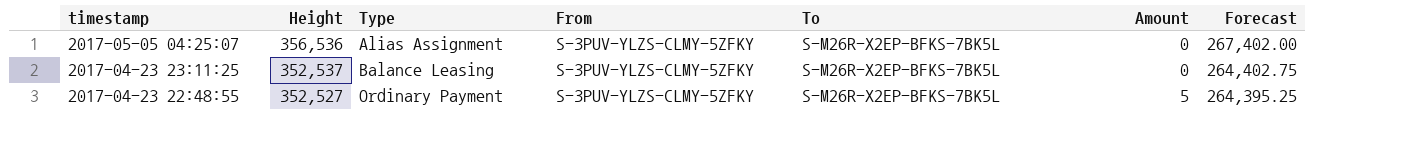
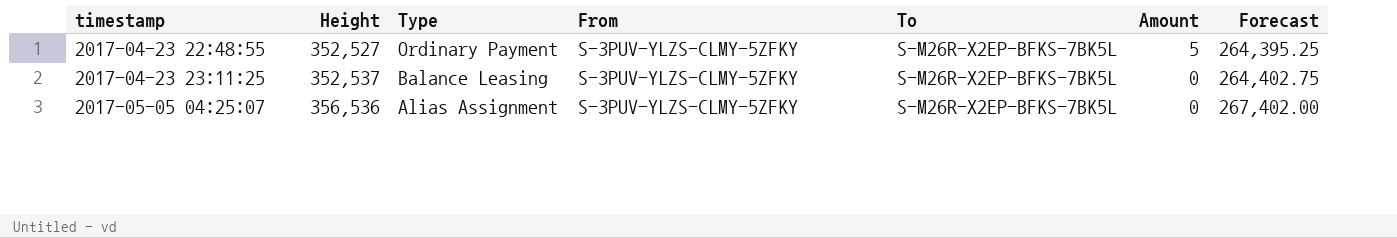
row order: timestamp descending -> timestamp ascending

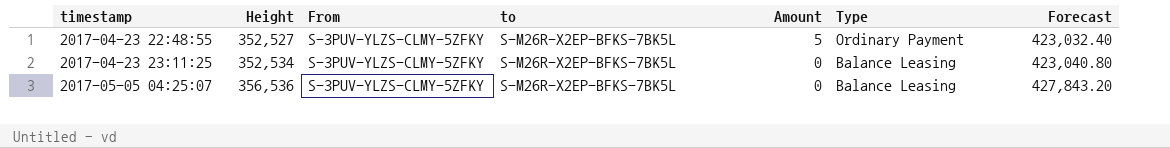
column name: To -> to
column Type | position: 3 -> 6
column Forecast | formula: [Height] * 0.75 -> [Height] * 1.2
2017-04-23 23:11:25 | Height: 352,537 -> 352,534
2017-05-05 04:25:07 | Type: Alias Assignment -> Balance Leasing

